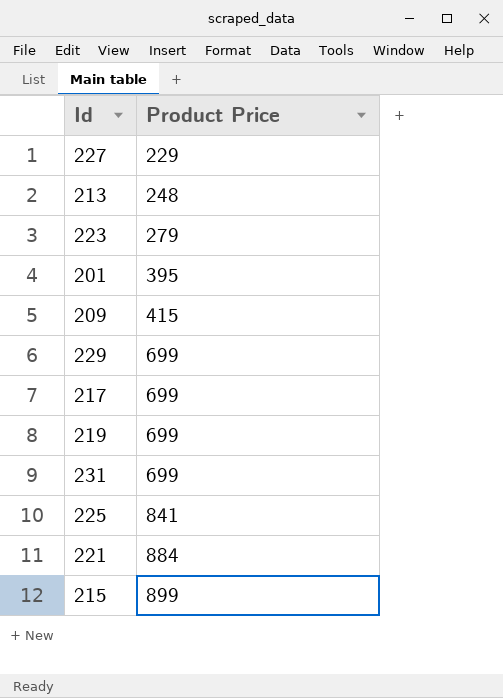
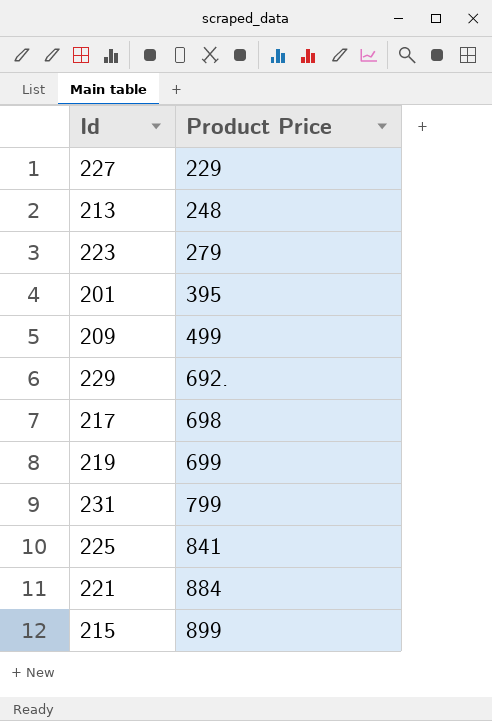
209 | Product Price: 415 -> 499
229 | Product Price: 699 -> 692.
217 | Product Price: 699 -> 698
231 | Product Price: 699 -> 799

